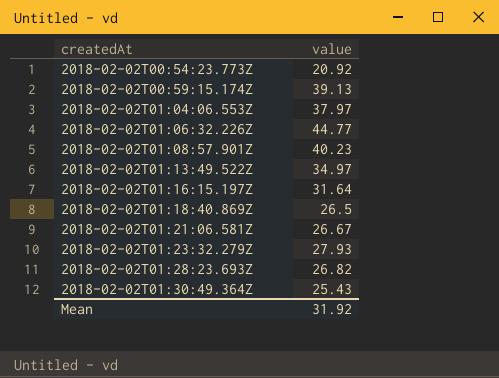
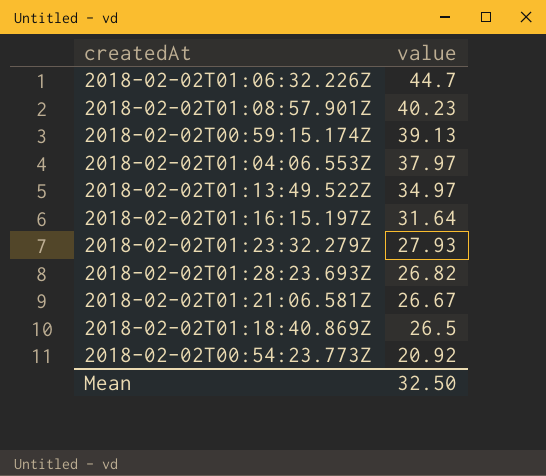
row order: createdAt ascending -> value descending
row 2018-02-02T01:30:49.364Z: 25.43 -> none
2018-02-02T01:06:32.226Z | value: 44.77 -> 44.7
Mean | value: 31.92 -> 32.50

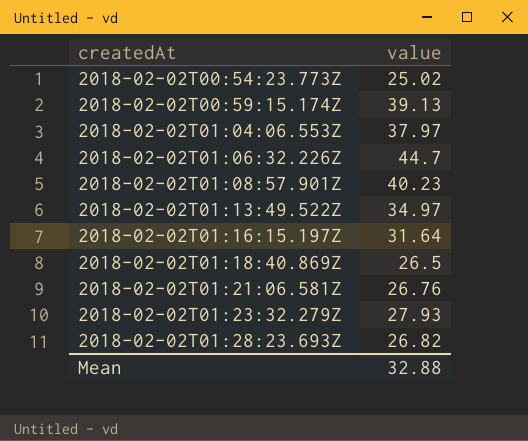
row order: value descending -> createdAt ascending
2018-02-02T00:54:23.773Z | value: 20.92 -> 25.02
2018-02-02T01:21:06.581Z | value: 26.67 -> 26.76
Mean | value: 32.50 -> 32.88

